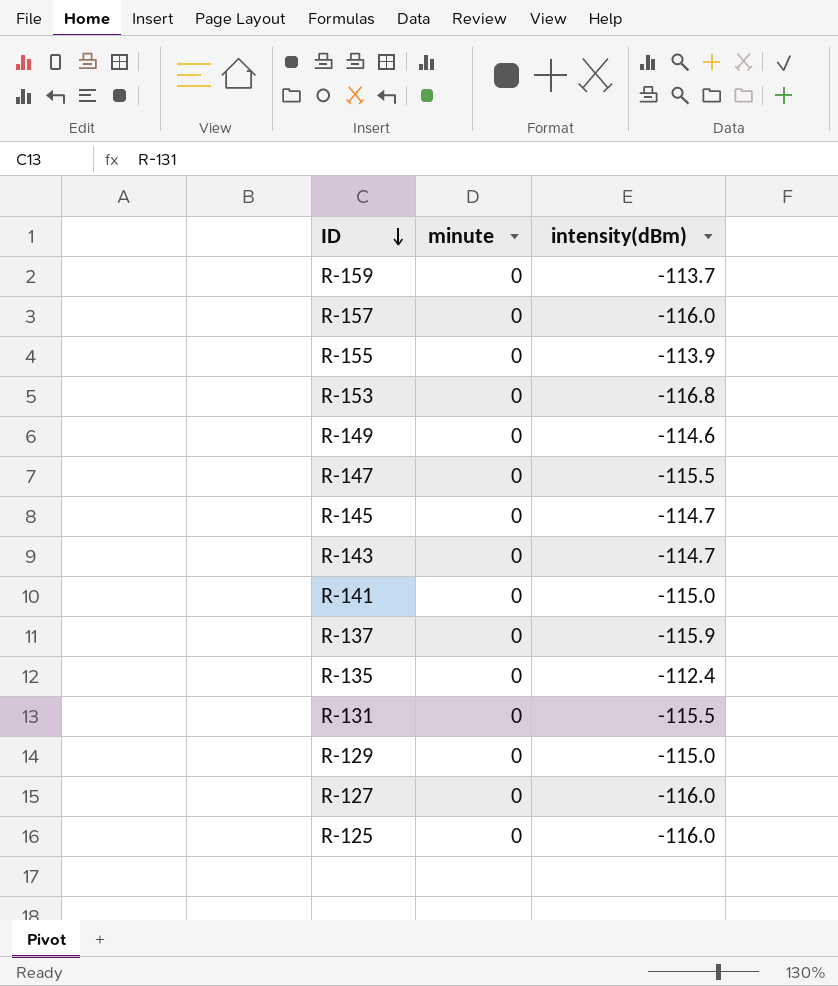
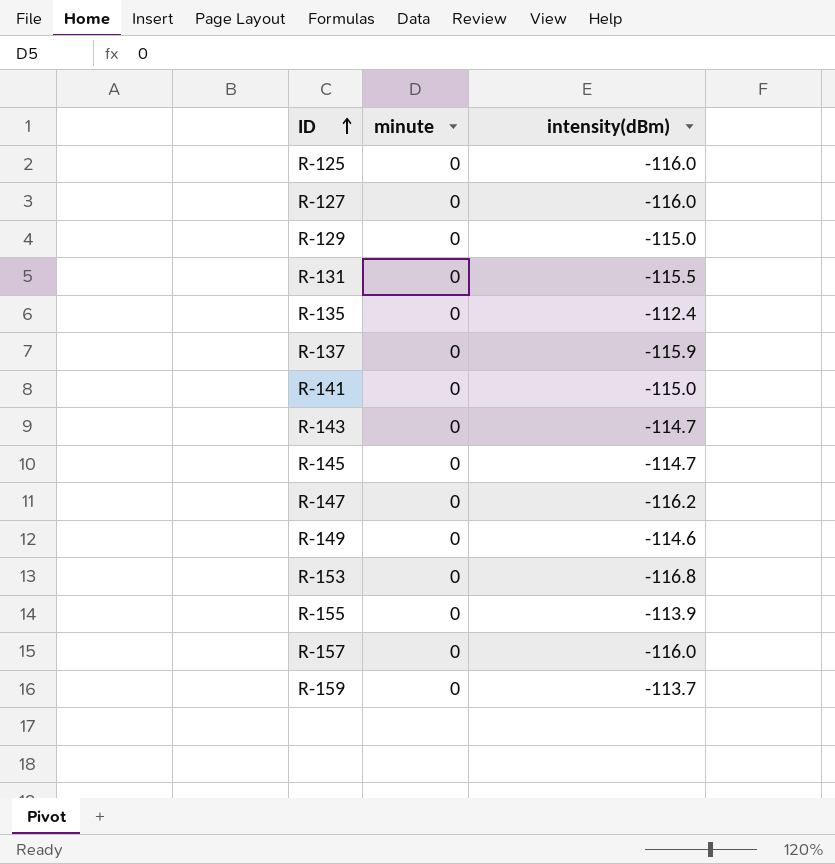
row order: ID descending -> ID ascending
R-147 | intensity(dBm): -115.5 -> -116.2

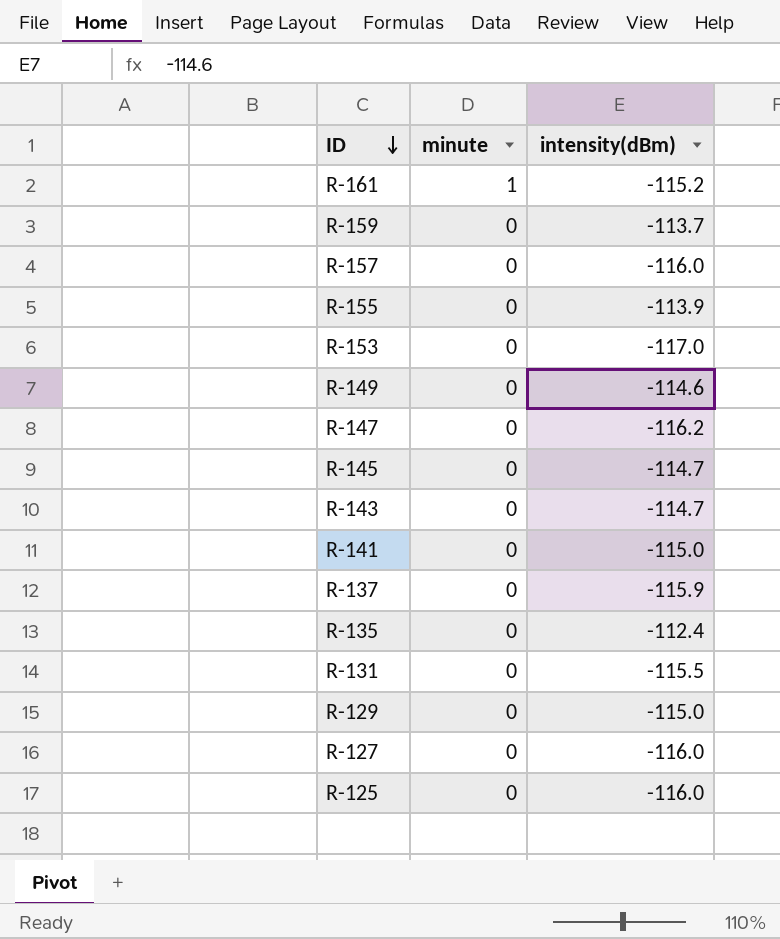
row order: ID ascending -> ID descending
row R-161: none -> 1 | -115.2
R-153 | intensity(dBm): -116.8 -> -117.0

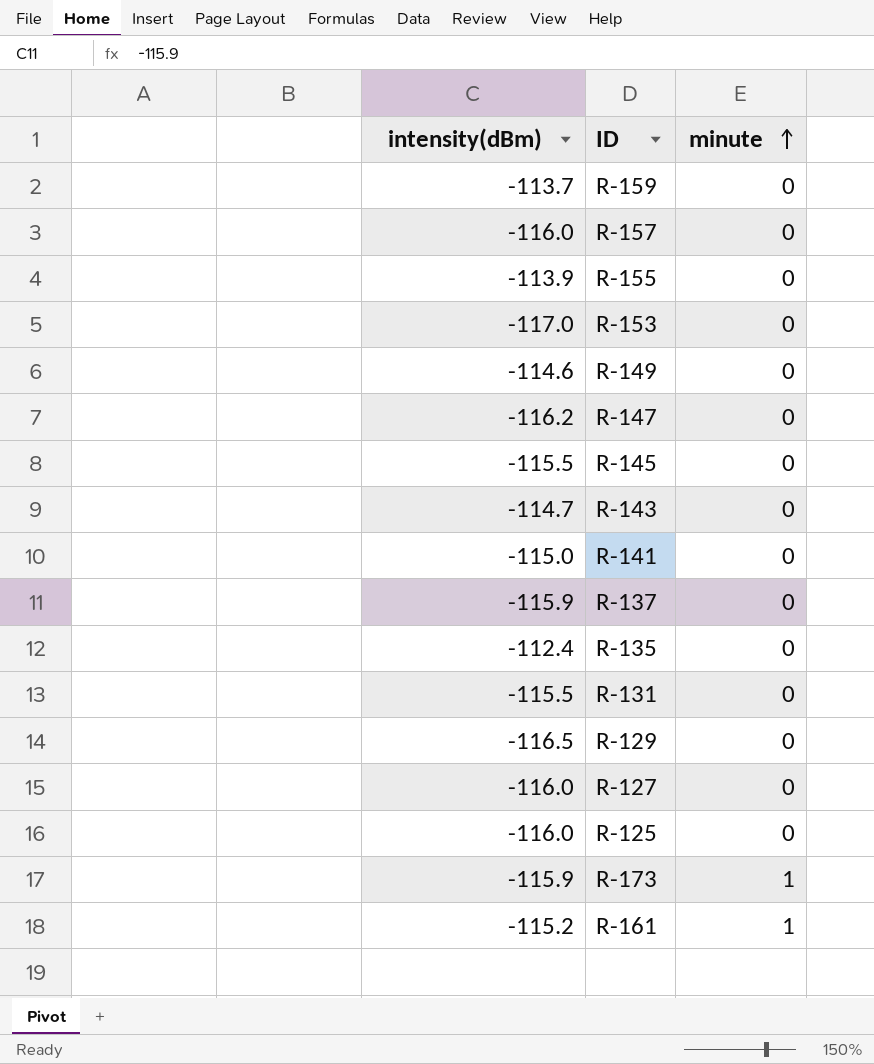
row order: ID descending -> minute ascending
column intensity(dBm) | position: 3 -> 1
R-145 | intensity(dBm): -114.7 -> -115.5
R-129 | intensity(dBm): -115.0 -> -116.5
row R-173: none -> -115.9 | 1

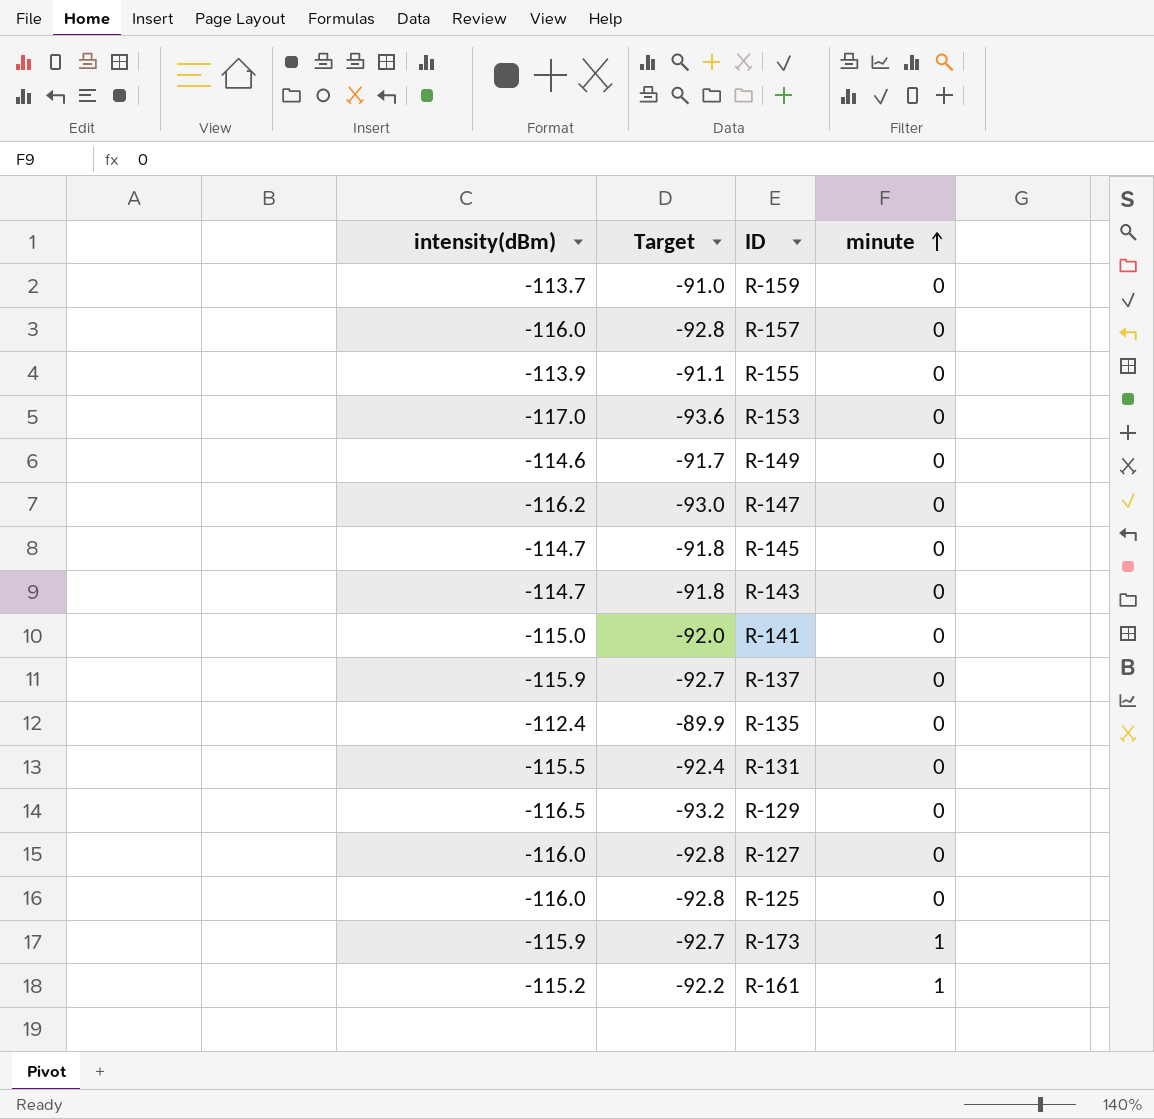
column Target | formula: none -> [intensity(dBm)] * 0.8
R-145 | intensity(dBm): -115.5 -> -114.7

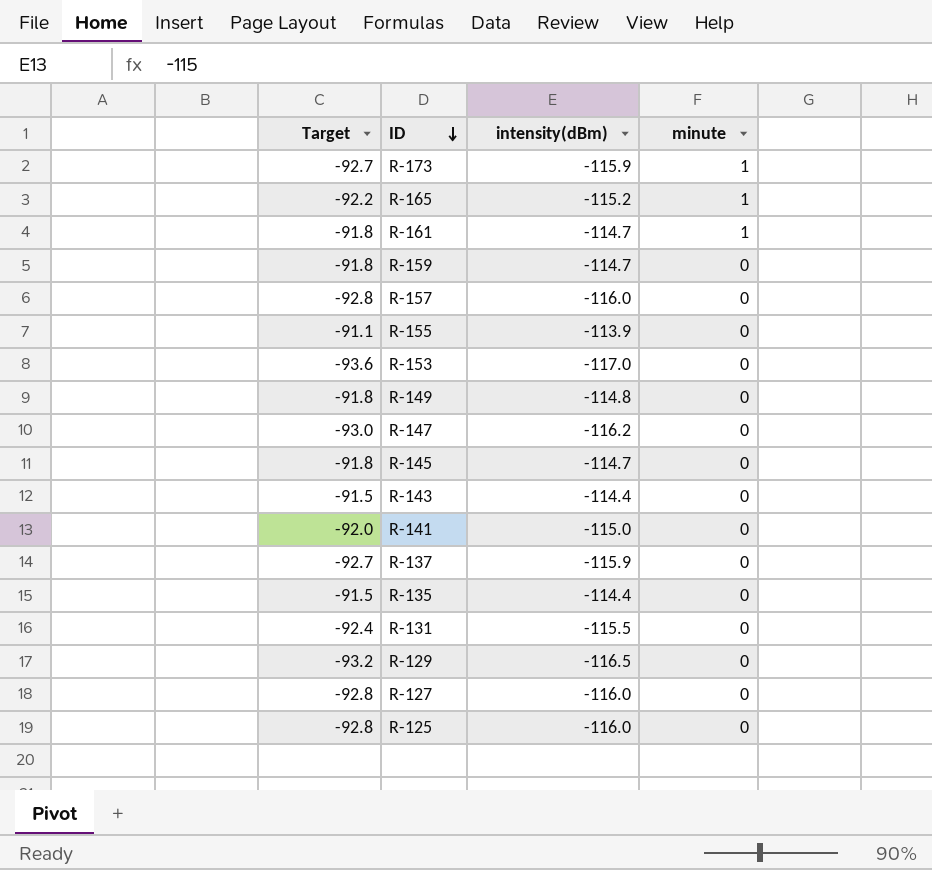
row order: minute ascending -> ID descending
column intensity(dBm) | position: 1 -> 3
row R-165: none -> -92.2 | -115.2 | 1
R-161 | Target: -92.2 -> -91.8
R-161 | intensity(dBm): -115.2 -> -114.7
R-159 | Target: -91.0 -> -91.8
R-159 | intensity(dBm): -113.7 -> -114.7
R-149 | Target: -91.7 -> -91.8
R-149 | intensity(dBm): -114.6 -> -114.8
R-143 | Target: -91.8 -> -91.5
R-143 | intensity(dBm): -114.7 -> -114.4
R-135 | Target: -89.9 -> -91.5
R-135 | intensity(dBm): -112.4 -> -114.4

